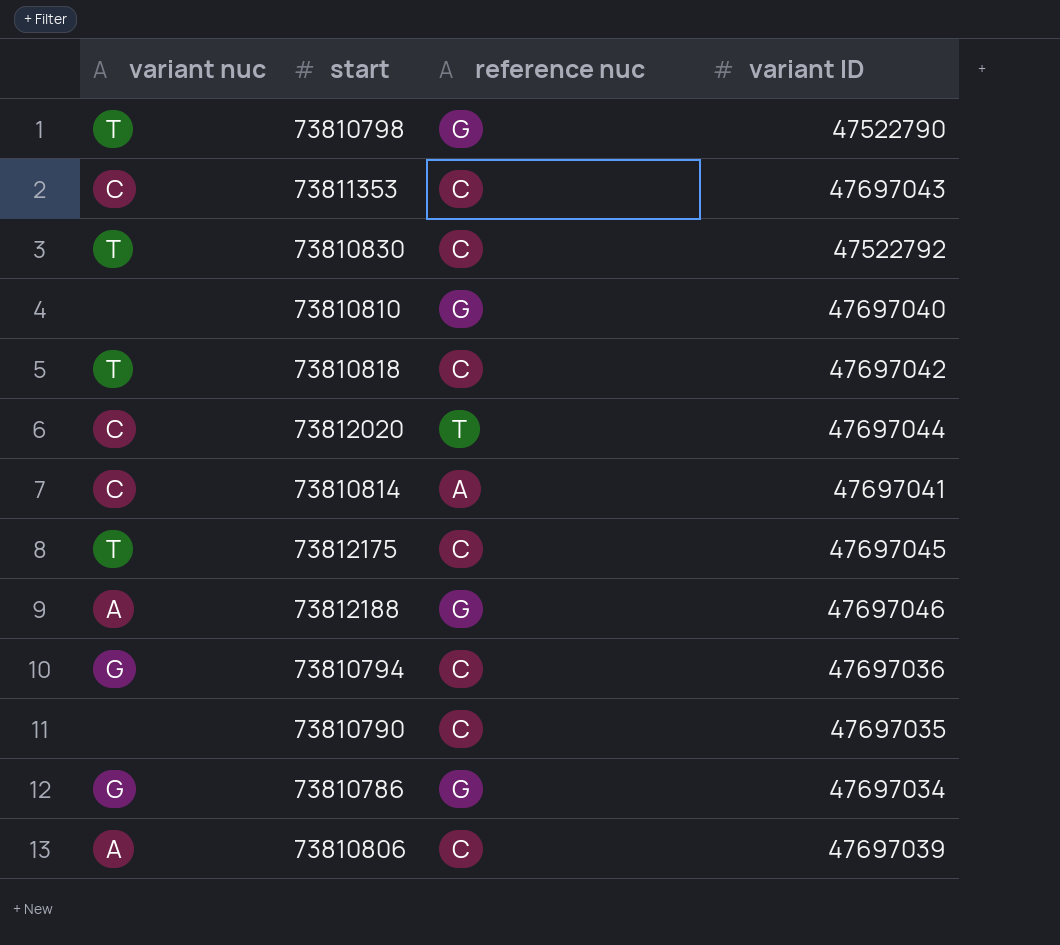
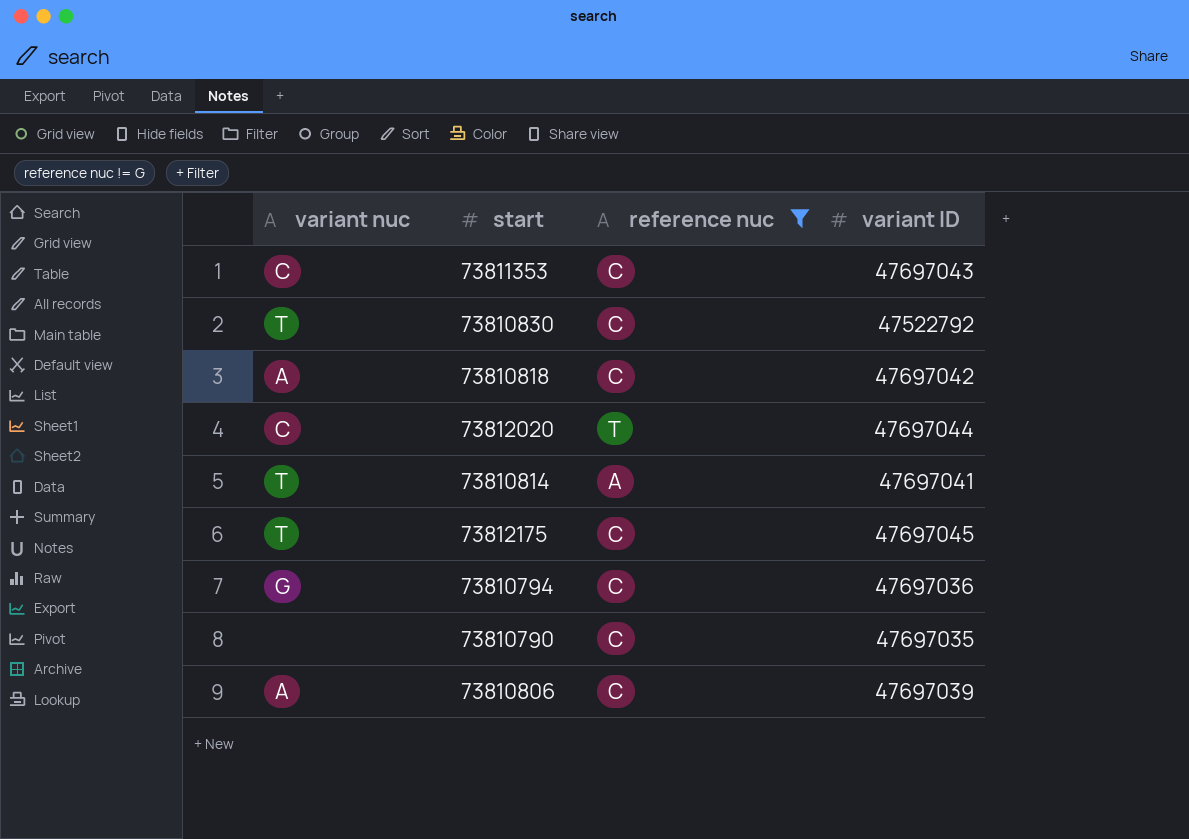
filter: none -> reference nuc != G
73810818 | variant nuc: T -> A
73810814 | variant nuc: C -> T

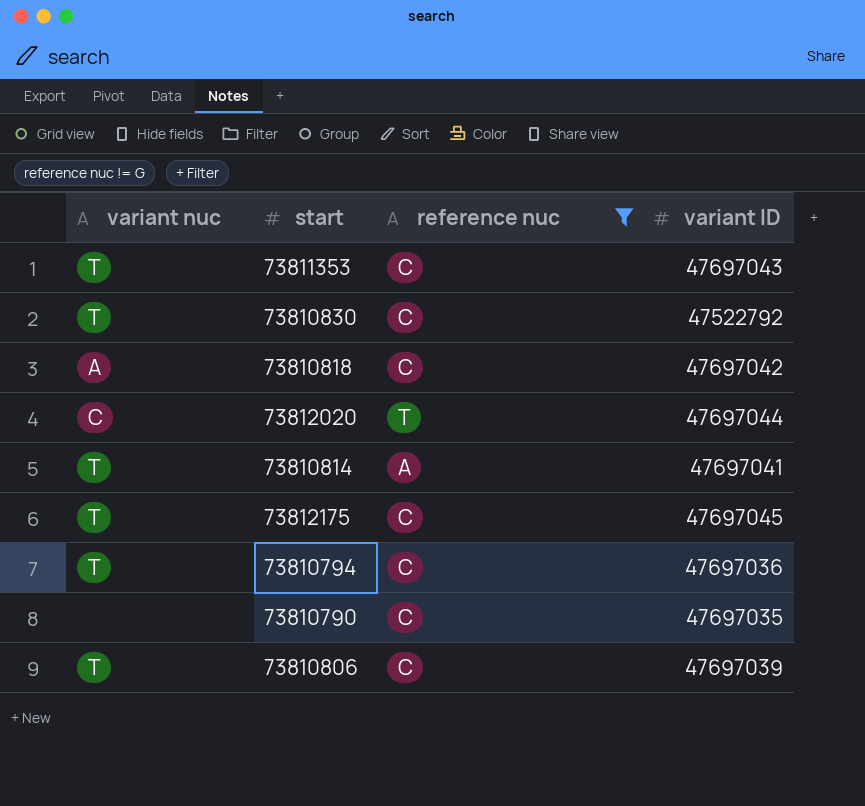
73811353 | variant nuc: C -> T
73810794 | variant nuc: G -> T
73810806 | variant nuc: A -> T

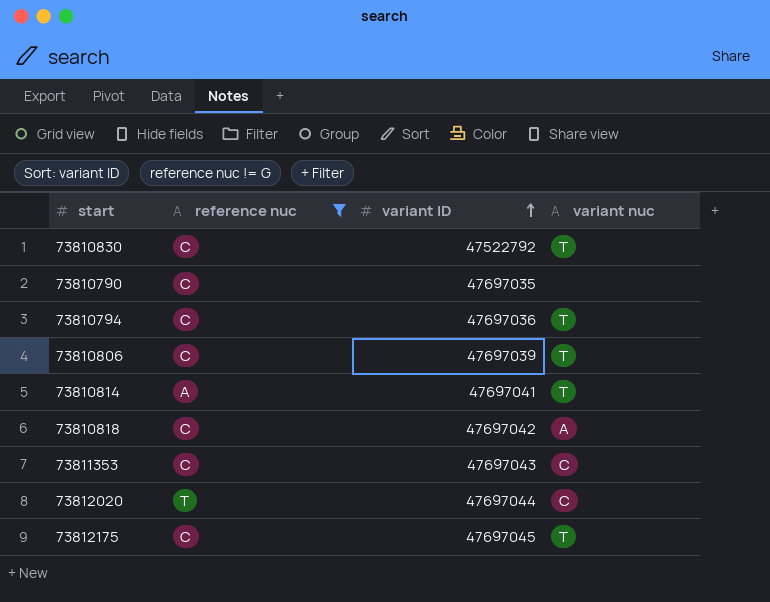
row order: none -> variant ID ascending
column variant nuc | position: 1 -> 4
73811353 | variant nuc: T -> C

